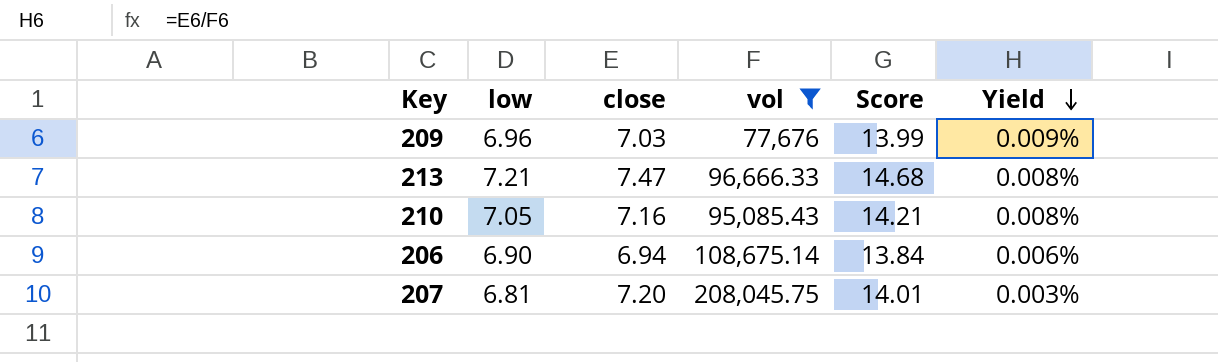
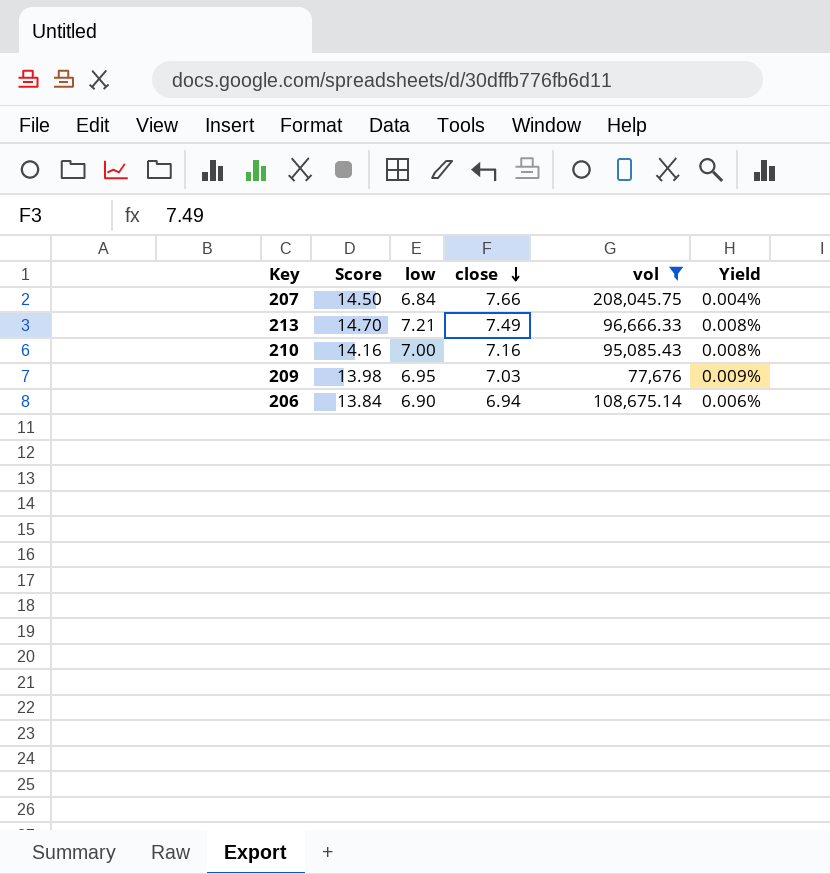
row order: Yield descending -> close descending
column Score | position: 5 -> 2
207 | Score: 14.01 -> 14.50
207 | low: 6.81 -> 6.84
207 | close: 7.20 -> 7.66
207 | Yield: 0.003% -> 0.004%
213 | Score: 14.68 -> 14.70
213 | close: 7.47 -> 7.49
210 | Score: 14.21 -> 14.16
210 | low: 7.05 -> 7.00
209 | Score: 13.99 -> 13.98
209 | low: 6.96 -> 6.95

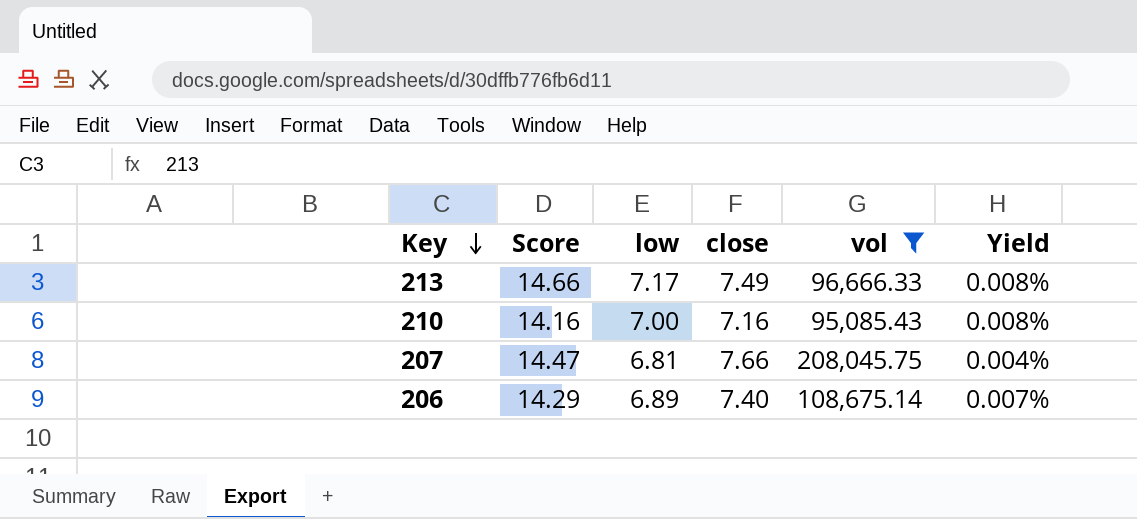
row order: close descending -> Key descending
row 209: 13.98 | 6.95 | 7.03 | 77,676 | 0.009% -> none
213 | Score: 14.70 -> 14.66
213 | low: 7.21 -> 7.17
207 | Score: 14.50 -> 14.47
207 | low: 6.84 -> 6.81
206 | Score: 13.84 -> 14.29
206 | low: 6.90 -> 6.89
206 | close: 6.94 -> 7.40
206 | Yield: 0.006% -> 0.007%

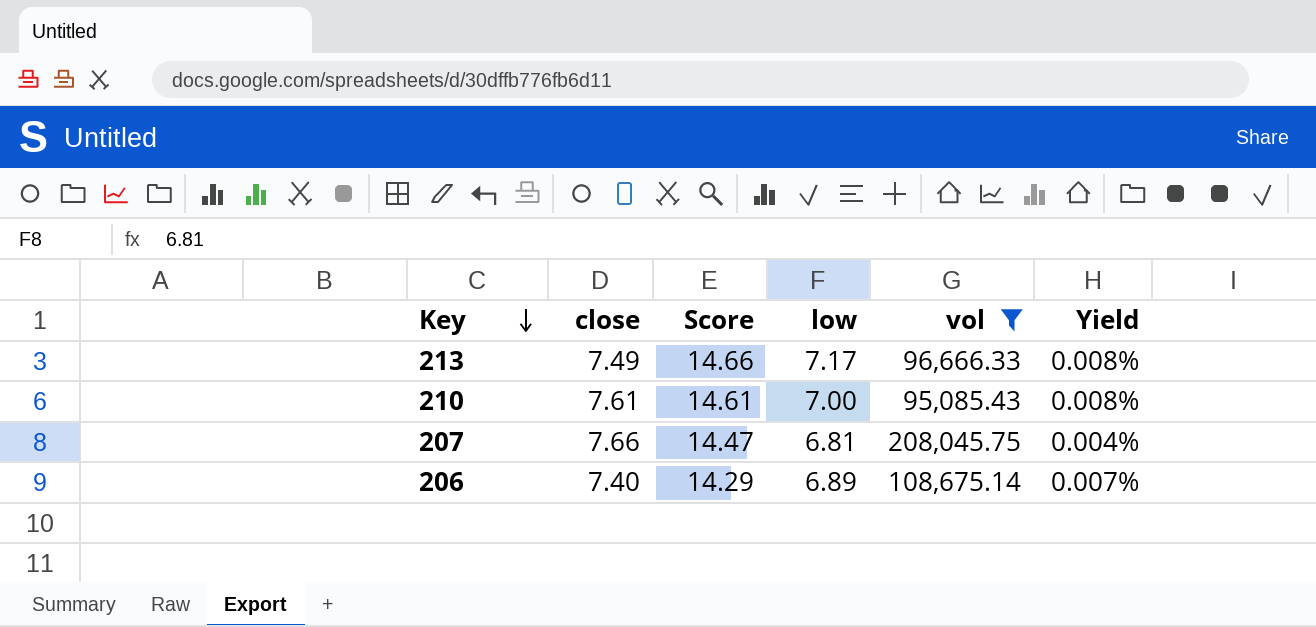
column close | position: 4 -> 2
210 | close: 7.16 -> 7.61
210 | Score: 14.16 -> 14.61

